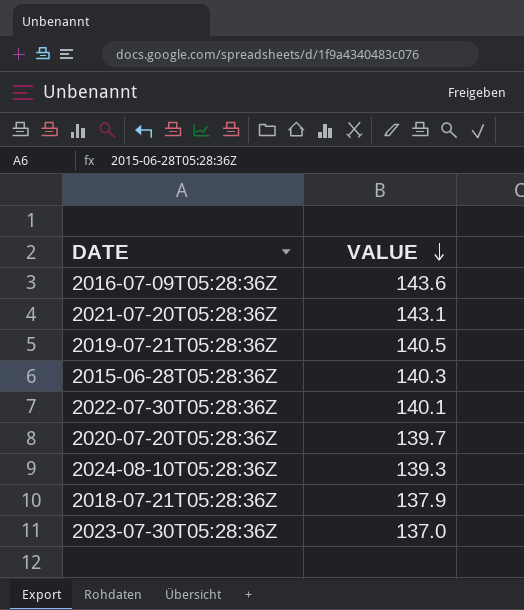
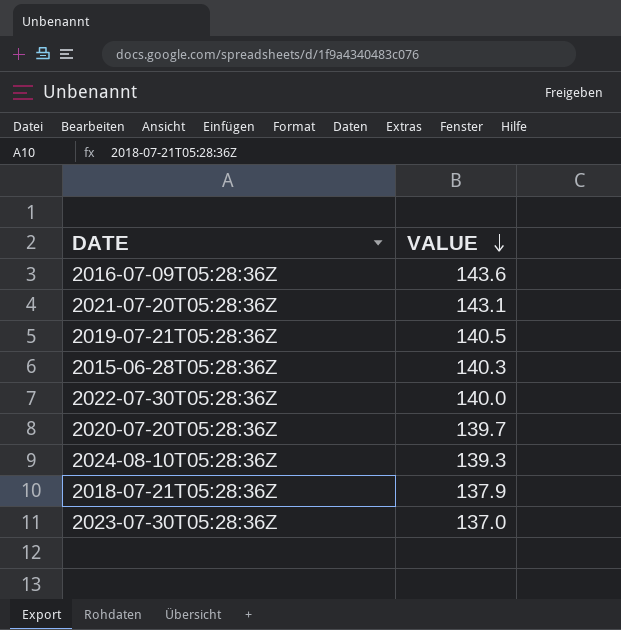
2022-07-30T05:28:36Z | VALUE: 140.1 -> 140.0

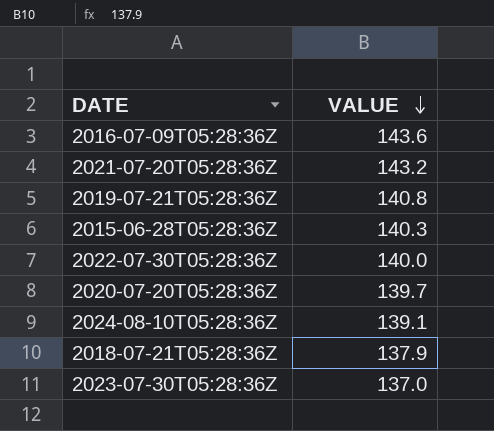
2021-07-20T05:28:36Z | VALUE: 143.1 -> 143.2
2019-07-21T05:28:36Z | VALUE: 140.5 -> 140.8
2024-08-10T05:28:36Z | VALUE: 139.3 -> 139.1

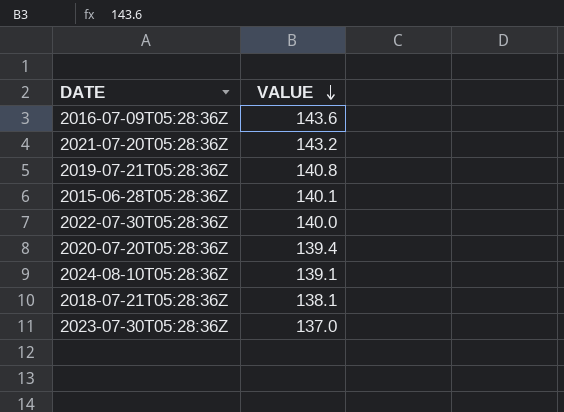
2015-06-28T05:28:36Z | VALUE: 140.3 -> 140.1
2020-07-20T05:28:36Z | VALUE: 139.7 -> 139.4
2018-07-21T05:28:36Z | VALUE: 137.9 -> 138.1

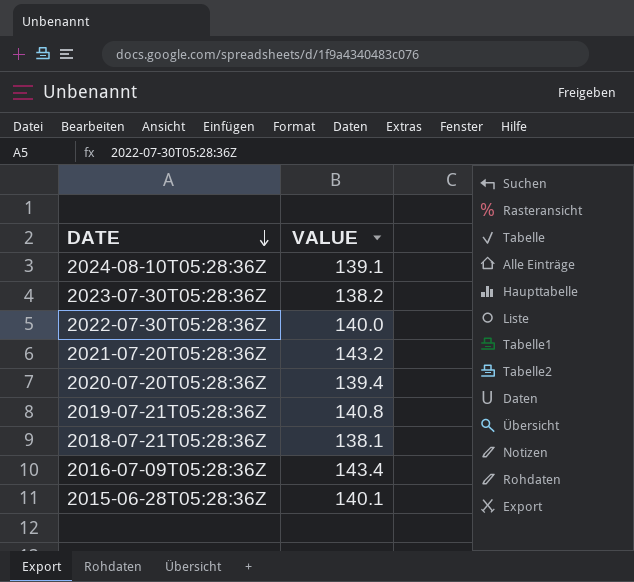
row order: VALUE descending -> DATE descending
2023-07-30T05:28:36Z | VALUE: 137.0 -> 138.2
2016-07-09T05:28:36Z | VALUE: 143.6 -> 143.4

